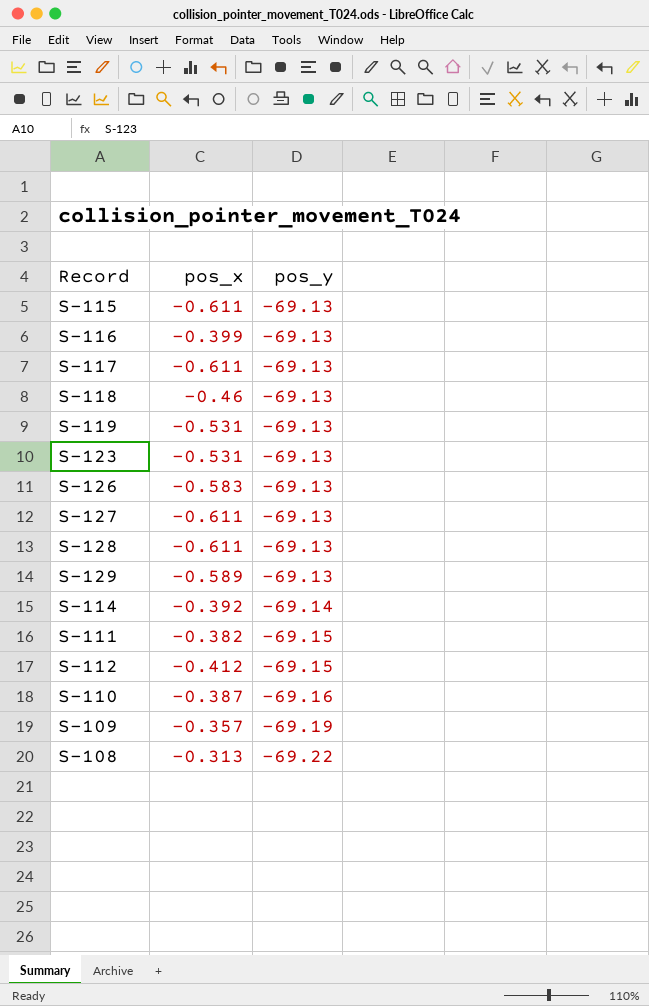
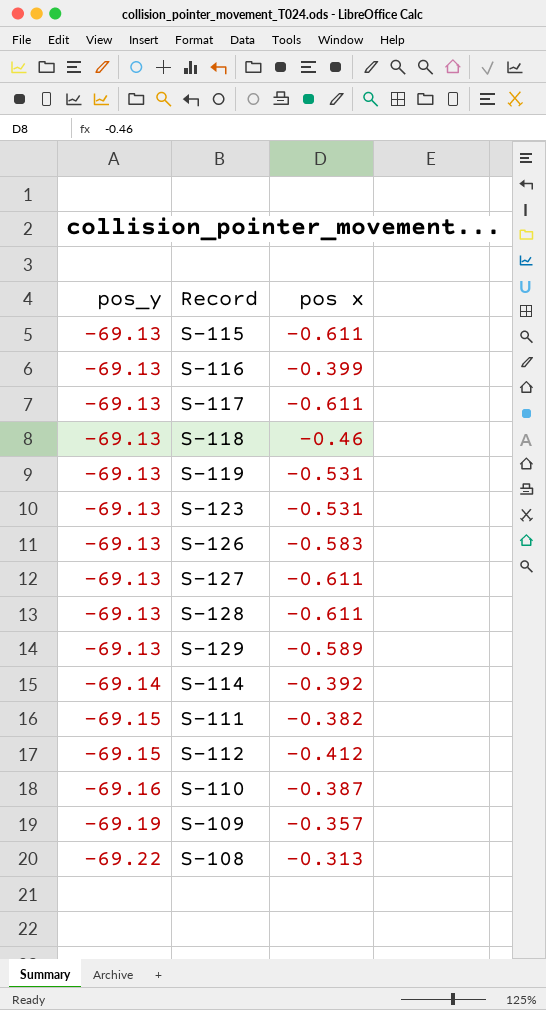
column pos_y | position: 3 -> 1
column name: pos_x -> pos x

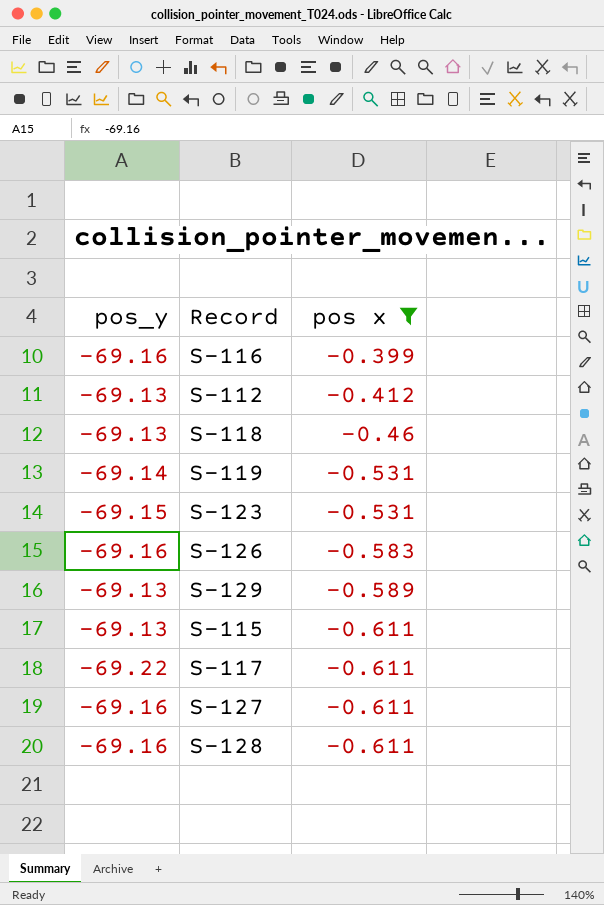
filter: none -> pos x <= -0.399
row order: pos_y descending -> pos x descending
S-116 | pos_y: -69.13 -> -69.16
S-112 | pos_y: -69.15 -> -69.13
S-119 | pos_y: -69.13 -> -69.14
S-123 | pos_y: -69.13 -> -69.15
S-126 | pos_y: -69.13 -> -69.16
S-117 | pos_y: -69.13 -> -69.22
S-127 | pos_y: -69.13 -> -69.16
S-128 | pos_y: -69.13 -> -69.16

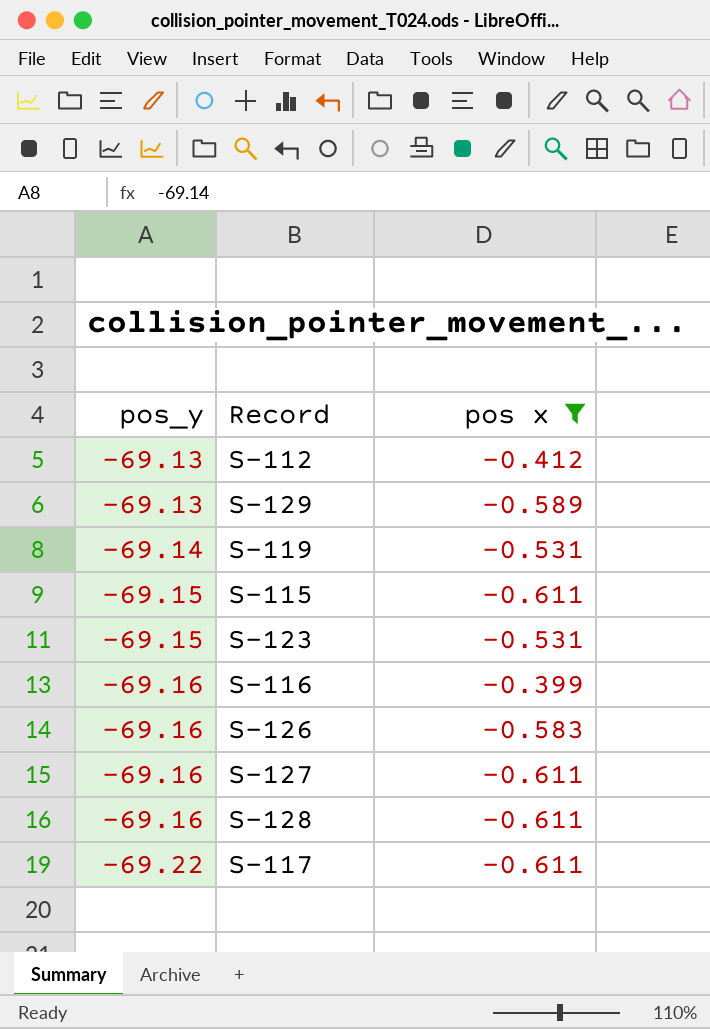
row order: pos x descending -> pos_y descending
row S-118: -69.13 | -0.46 -> none
S-115 | pos_y: -69.13 -> -69.15

